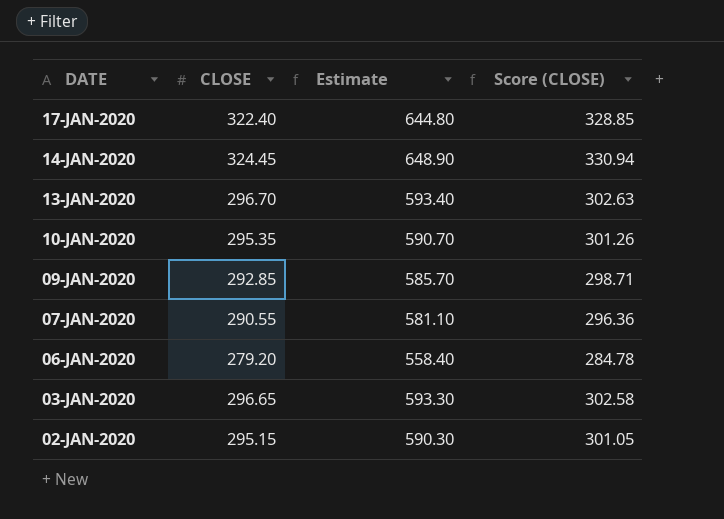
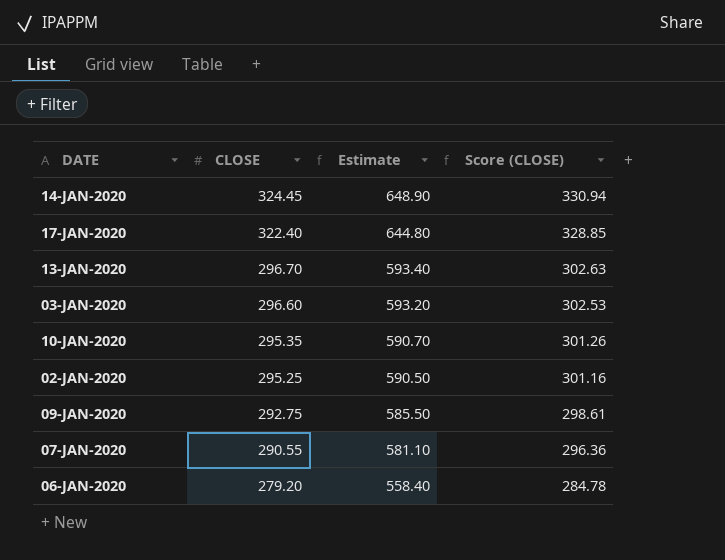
row order: DATE descending -> CLOSE descending
03-JAN-2020 | CLOSE: 296.65 -> 296.60
03-JAN-2020 | Estimate: 593.30 -> 593.20
03-JAN-2020 | Score (CLOSE): 302.58 -> 302.53
02-JAN-2020 | CLOSE: 295.15 -> 295.25
02-JAN-2020 | Estimate: 590.30 -> 590.50
02-JAN-2020 | Score (CLOSE): 301.05 -> 301.16
09-JAN-2020 | CLOSE: 292.85 -> 292.75
09-JAN-2020 | Estimate: 585.70 -> 585.50
09-JAN-2020 | Score (CLOSE): 298.71 -> 298.61

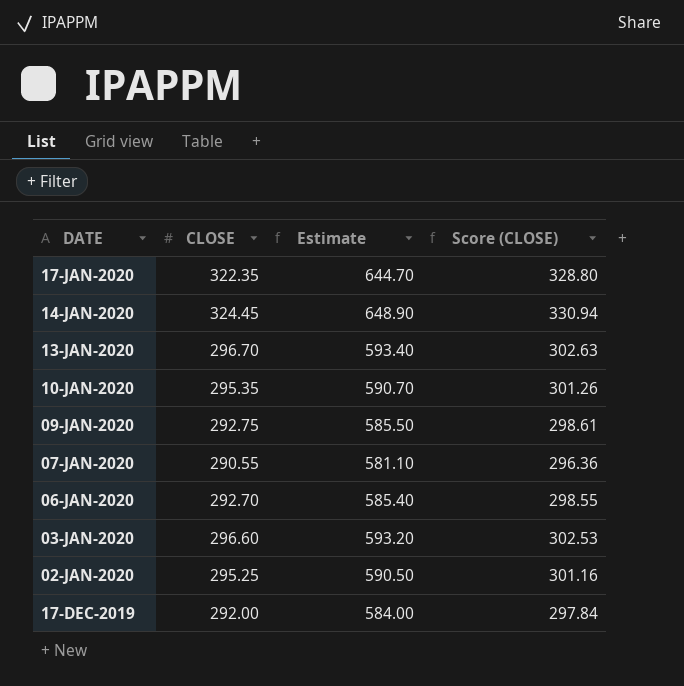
row order: CLOSE descending -> DATE descending
17-JAN-2020 | CLOSE: 322.40 -> 322.35
17-JAN-2020 | Estimate: 644.80 -> 644.70
17-JAN-2020 | Score (CLOSE): 328.85 -> 328.80
06-JAN-2020 | CLOSE: 279.20 -> 292.70
06-JAN-2020 | Estimate: 558.40 -> 585.40
06-JAN-2020 | Score (CLOSE): 284.78 -> 298.55
row 17-DEC-2019: none -> 292.00 | 584.00 | 297.84

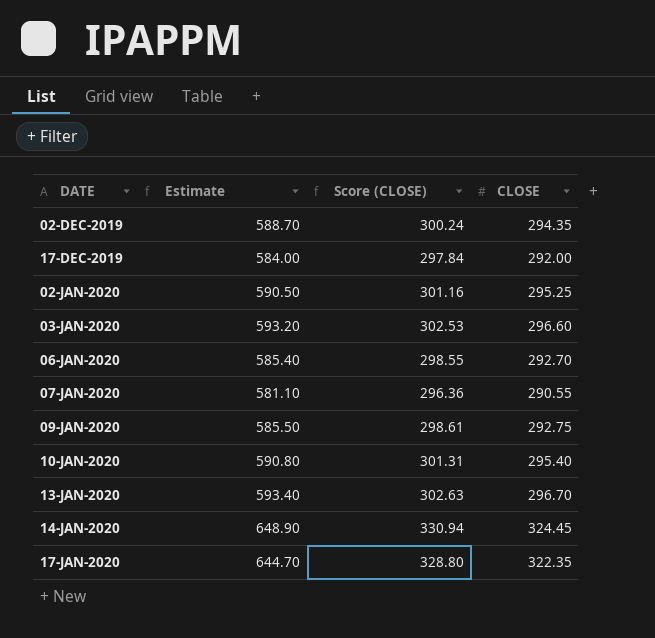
row order: DATE descending -> DATE ascending
column CLOSE | position: 2 -> 4
row 02-DEC-2019: none -> 588.70 | 300.24 | 294.35
10-JAN-2020 | Estimate: 590.70 -> 590.80
10-JAN-2020 | Score (CLOSE): 301.26 -> 301.31
10-JAN-2020 | CLOSE: 295.35 -> 295.40

